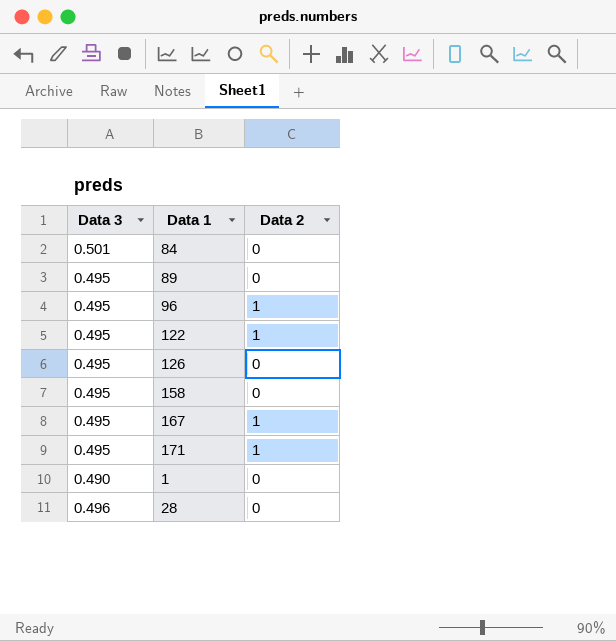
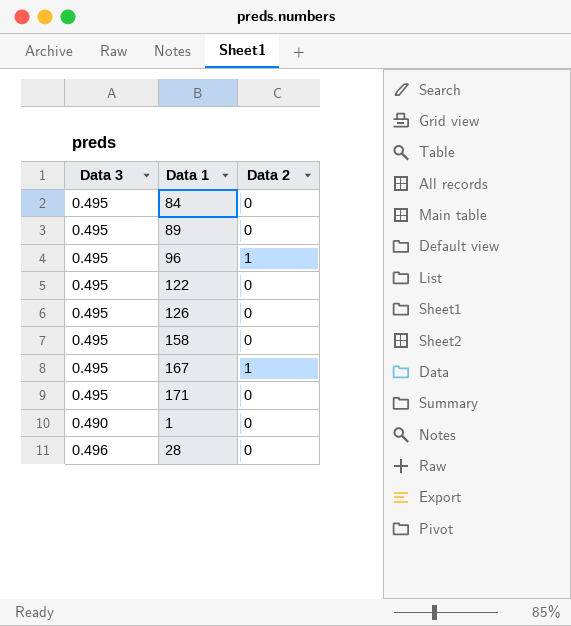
84 | Data 3: 0.501 -> 0.495
122 | Data 2: 1 -> 0
171 | Data 2: 1 -> 0

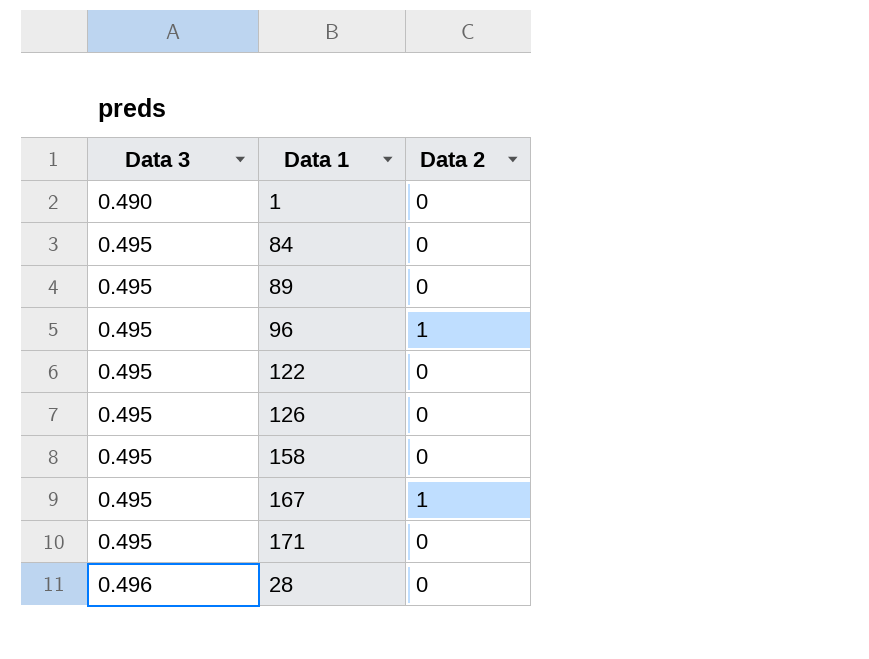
row order: none -> Data 3 ascending

